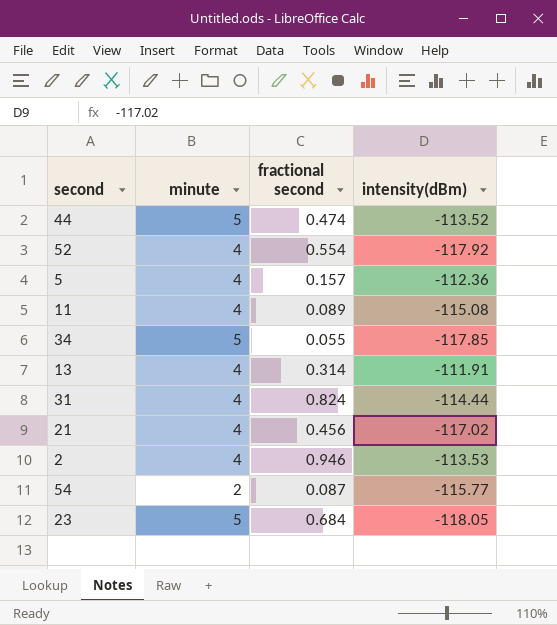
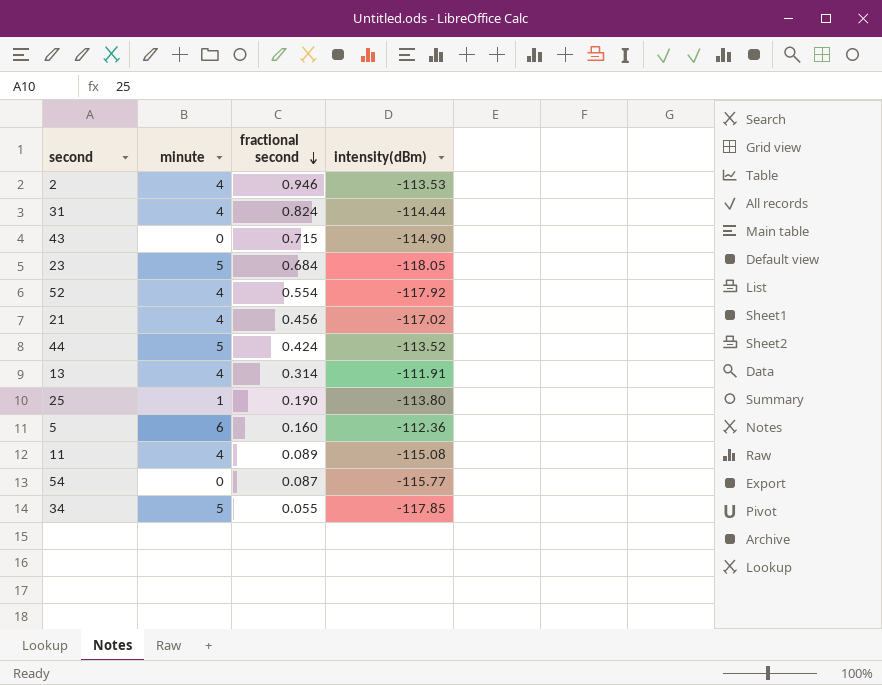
row order: none -> fractional second descending
row 43: none -> 0 | 0.715 | -114.90
44 | fractional second: 0.474 -> 0.424
row 25: none -> 1 | 0.190 | -113.80
5 | minute: 4 -> 6
5 | fractional second: 0.157 -> 0.160
54 | minute: 2 -> 0

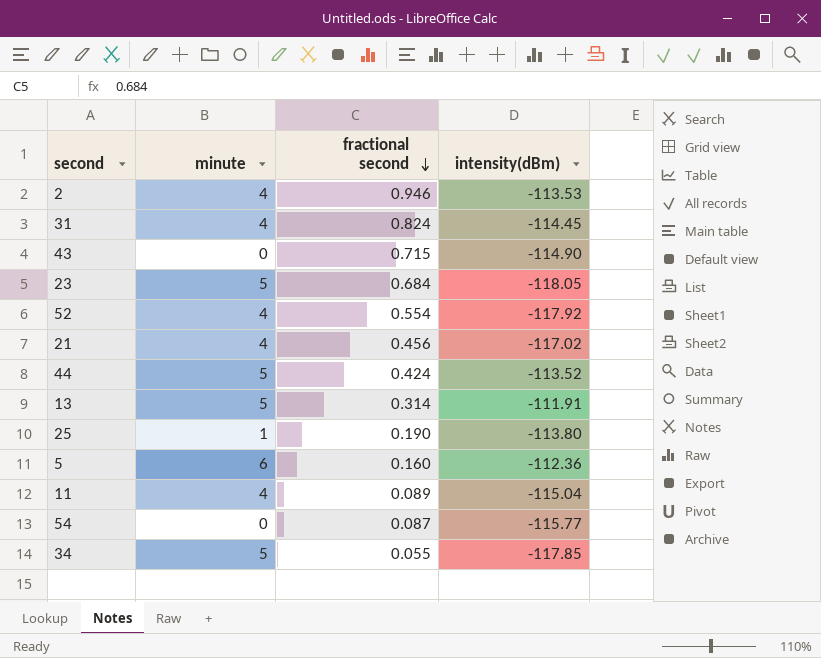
31 | intensity(dBm): -114.44 -> -114.45
13 | minute: 4 -> 5
11 | intensity(dBm): -115.08 -> -115.04

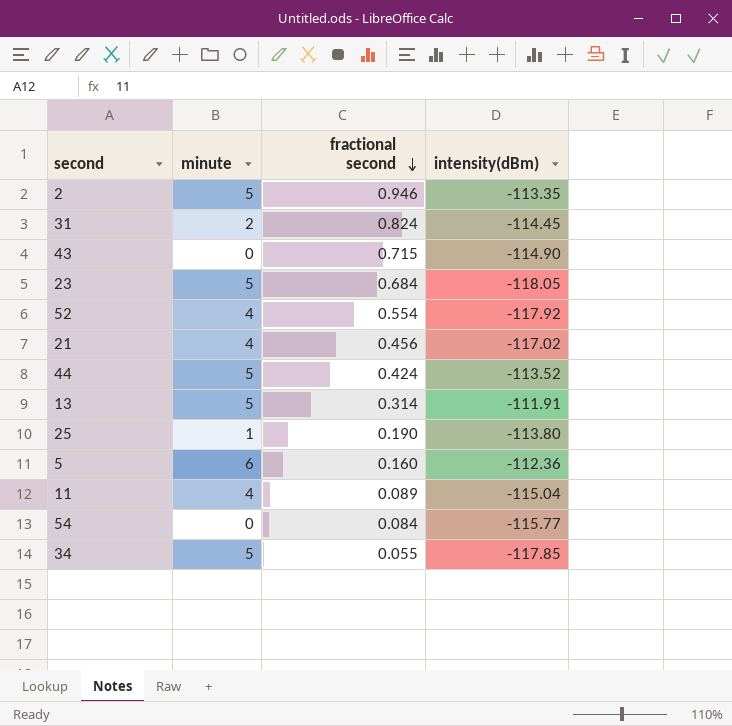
2 | minute: 4 -> 5
2 | intensity(dBm): -113.53 -> -113.35
31 | minute: 4 -> 2
54 | fractional second: 0.087 -> 0.084

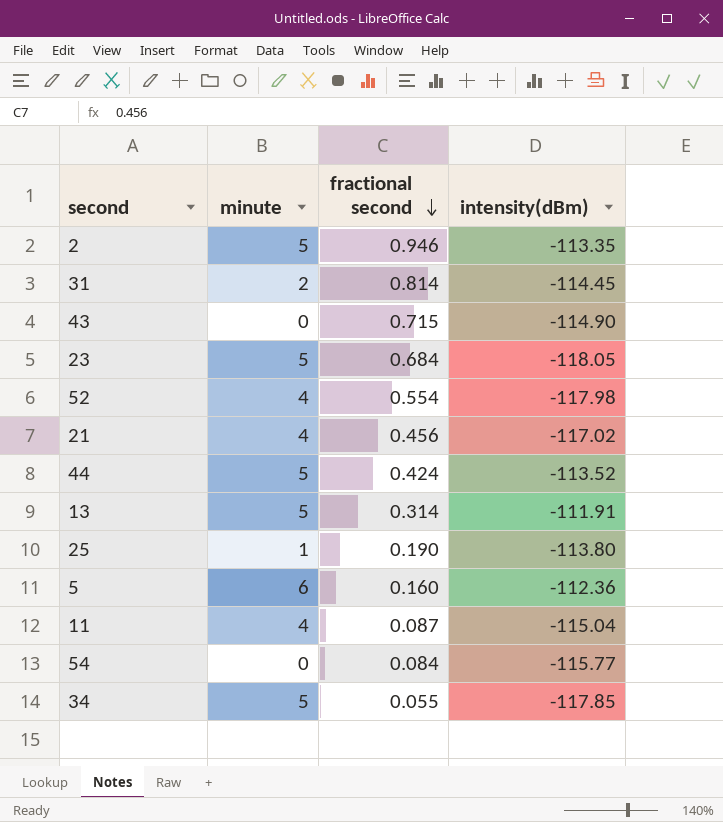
31 | fractional second: 0.824 -> 0.814
52 | intensity(dBm): -117.92 -> -117.98
11 | fractional second: 0.089 -> 0.087

